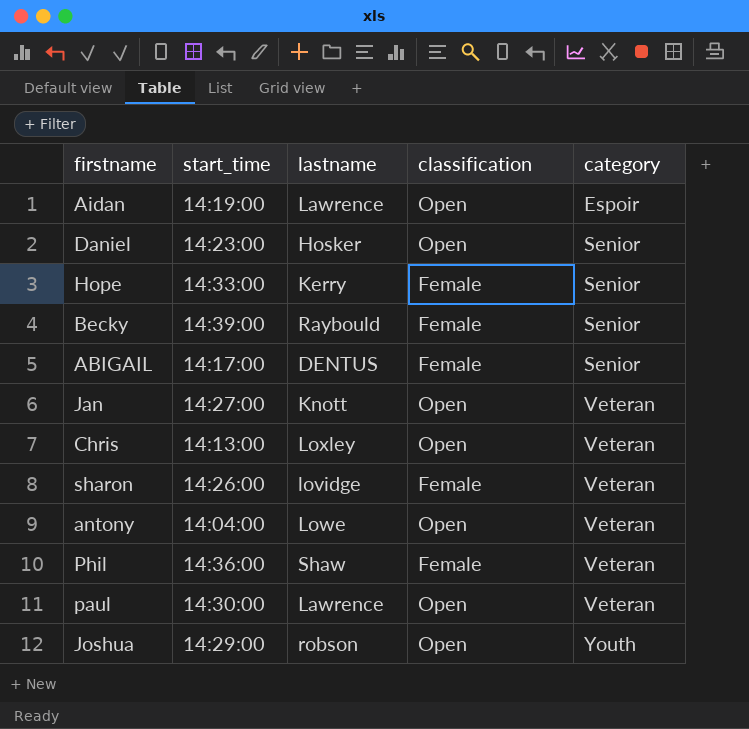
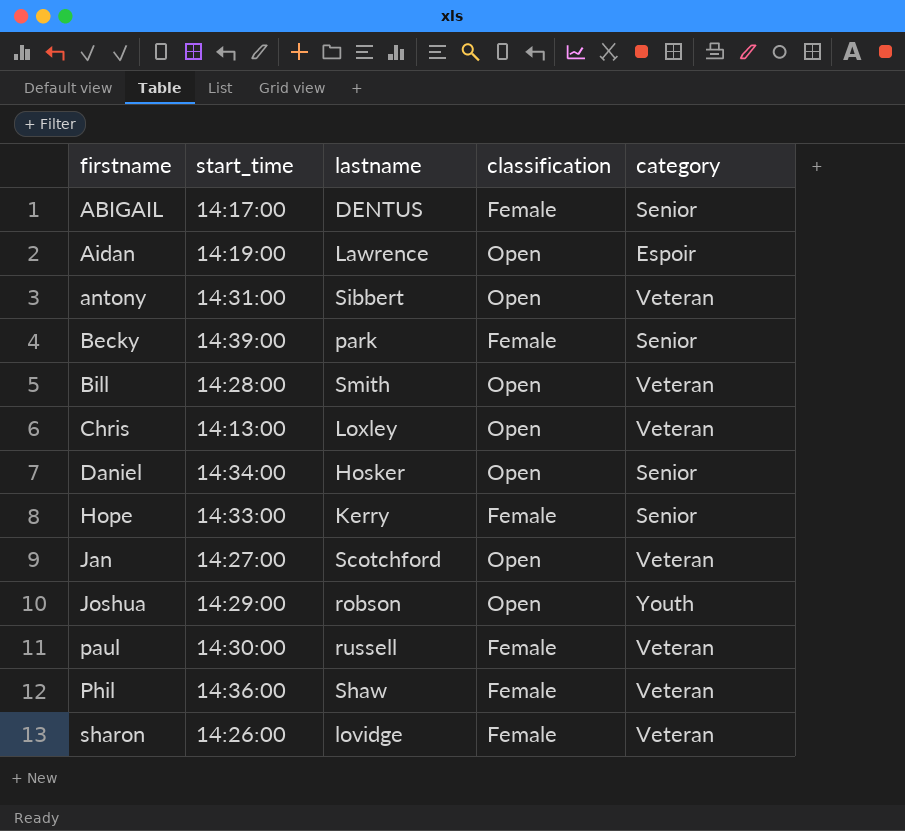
row order: category ascending -> firstname ascending
antony | start_time: 14:04:00 -> 14:31:00
antony | lastname: Lowe -> Sibbert
Becky | lastname: Raybould -> park
row Bill: none -> 14:28:00 | Smith | Open | Veteran
Daniel | start_time: 14:23:00 -> 14:34:00
Jan | lastname: Knott -> Scotchford
paul | lastname: Lawrence -> russell
paul | classification: Open -> Female

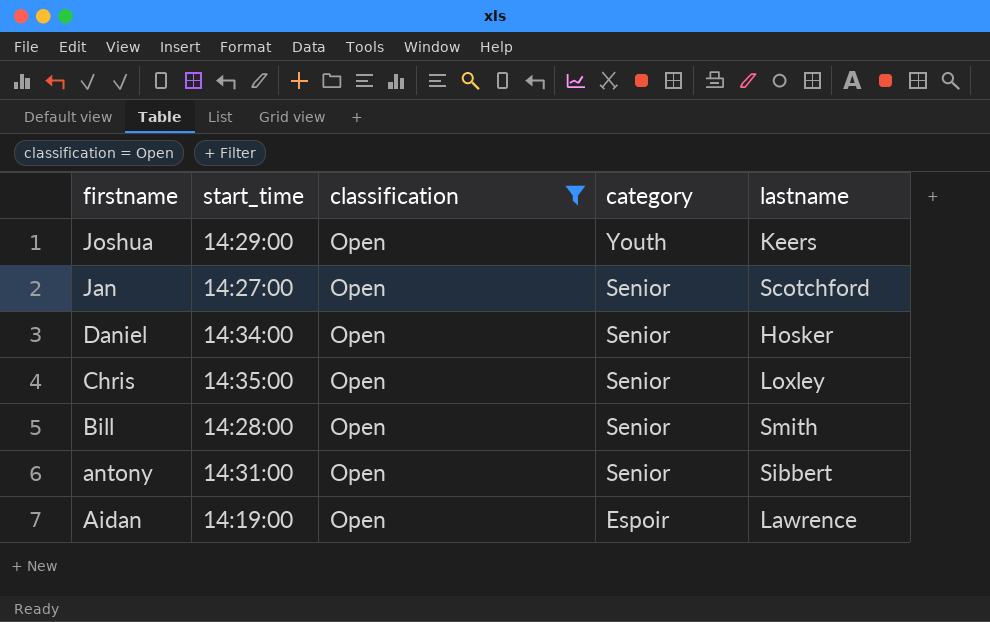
filter: none -> classification = Open
row order: firstname ascending -> firstname descending
column lastname | position: 3 -> 5
Joshua | lastname: robson -> Keers
Jan | category: Veteran -> Senior
Chris | start_time: 14:13:00 -> 14:35:00
Chris | category: Veteran -> Senior
Bill | category: Veteran -> Senior
antony | category: Veteran -> Senior

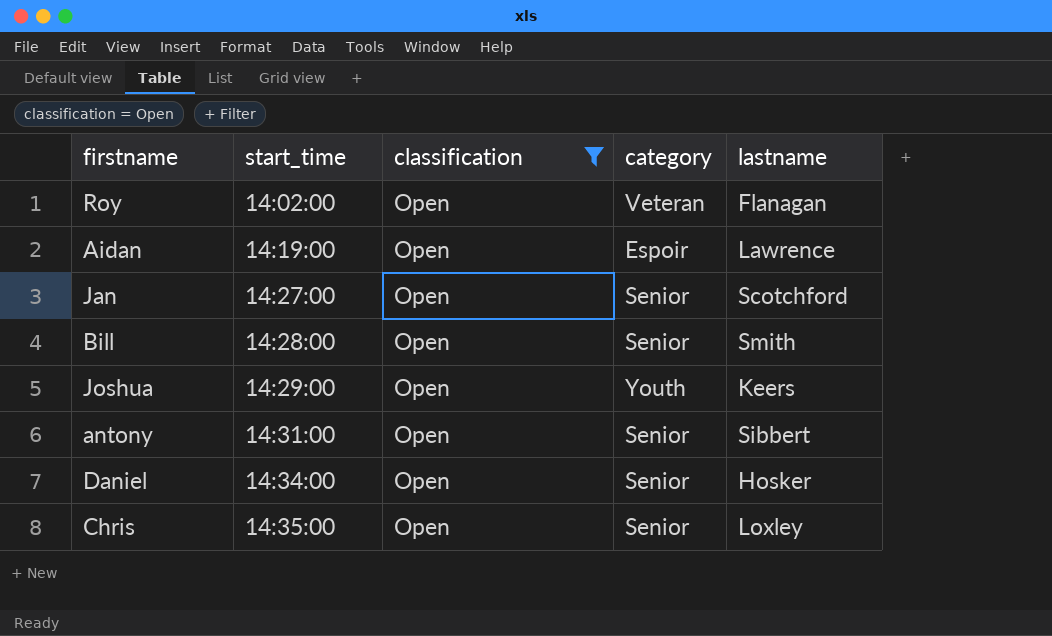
row order: firstname descending -> start_time ascending
row Roy: none -> 14:02:00 | Open | Veteran | Flanagan

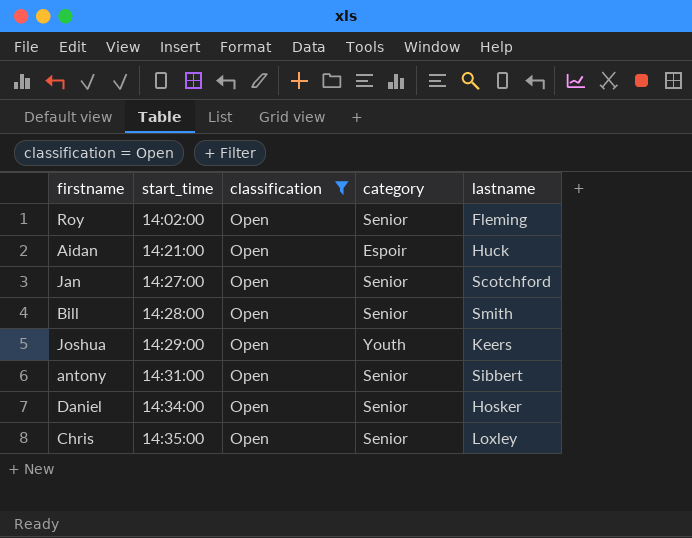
Roy | category: Veteran -> Senior
Roy | lastname: Flanagan -> Fleming
Aidan | start_time: 14:19:00 -> 14:21:00
Aidan | lastname: Lawrence -> Huck

